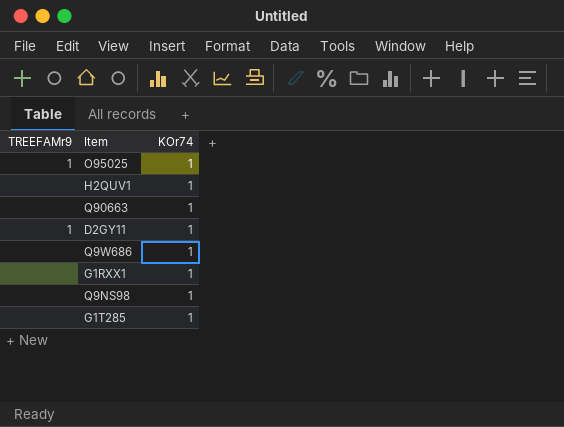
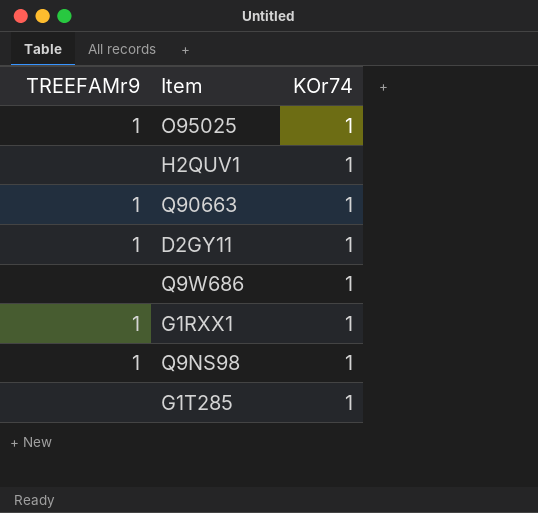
Q90663 | TREEFAMr9: none -> 1
G1RXX1 | TREEFAMr9: none -> 1
Q9NS98 | TREEFAMr9: none -> 1

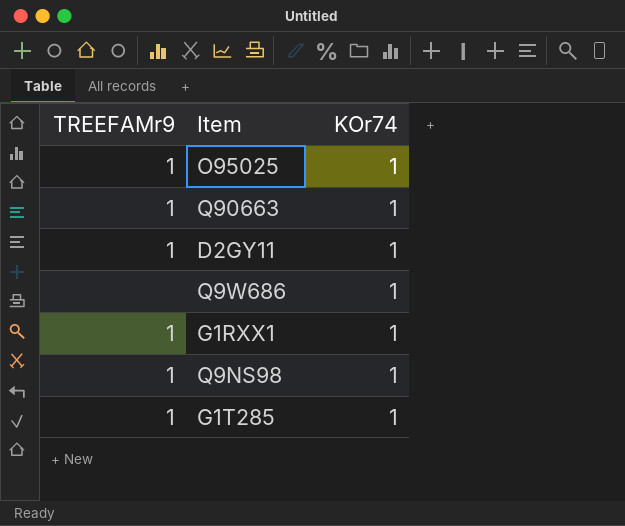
row H2QUV1: none | 1 -> none
G1T285 | TREEFAMr9: none -> 1

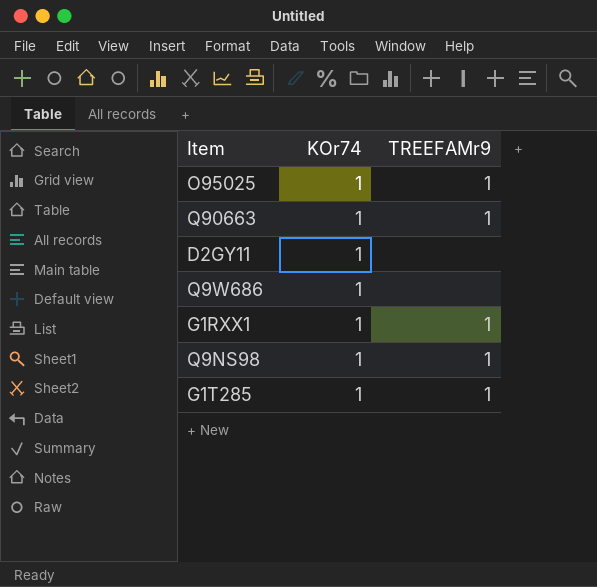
column TREEFAMr9 | position: 1 -> 3
D2GY11 | TREEFAMr9: 1 -> none

